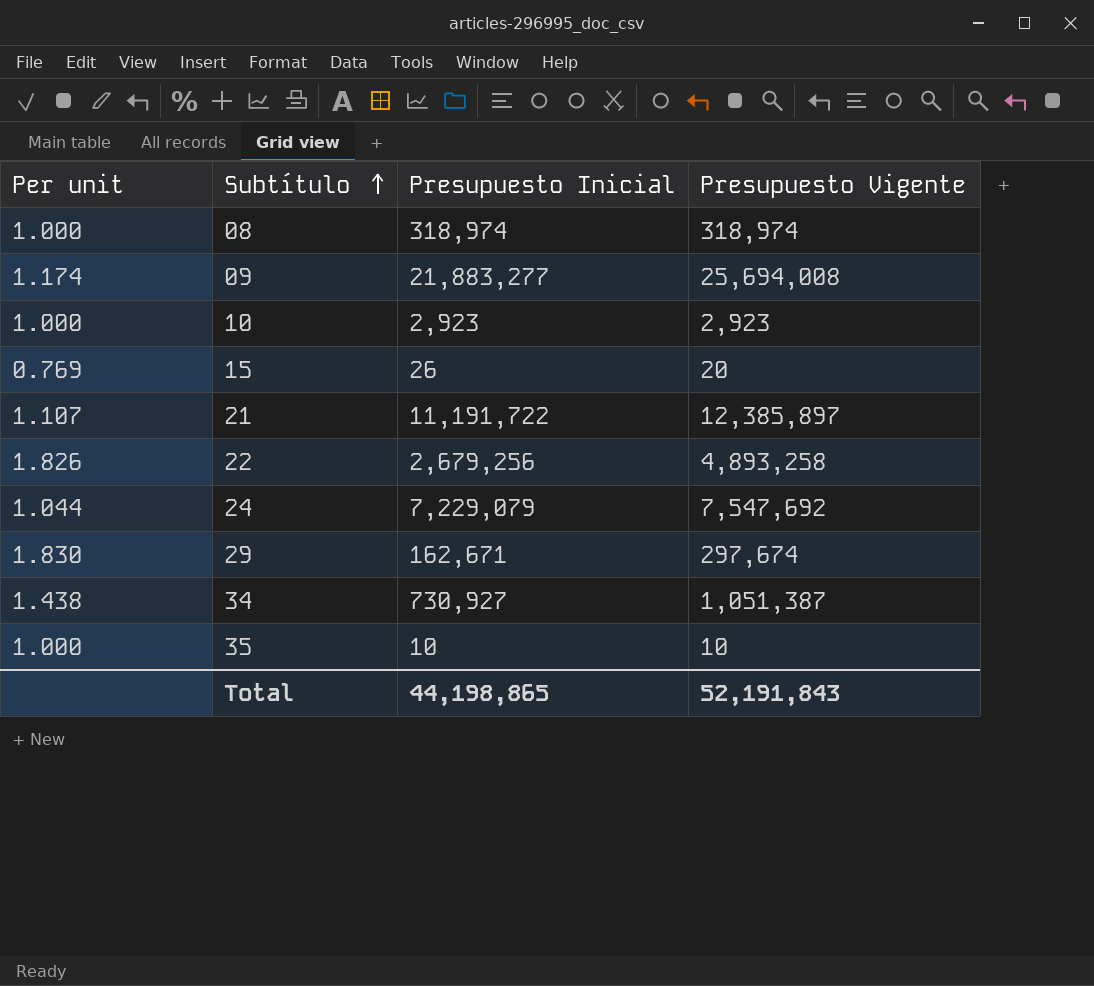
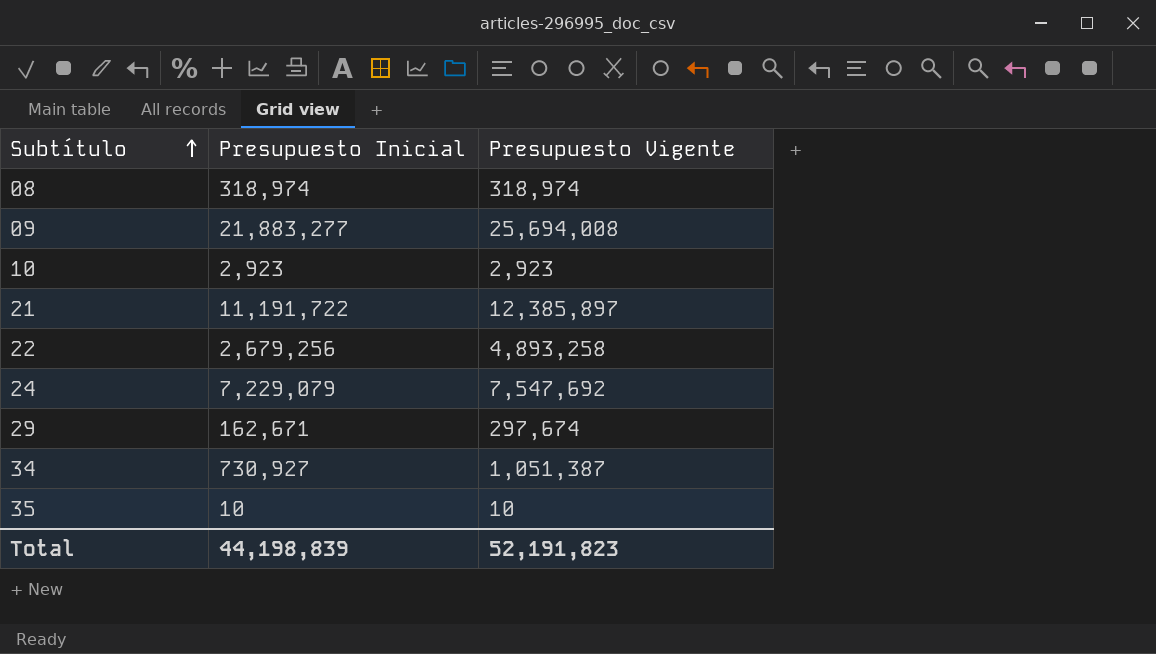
column Per unit | formula: [Presupuesto Vigente] / [Presupuesto Inicial] -> none
row 15: 0.769 | 26 | 20 -> none
Total | Presupuesto Inicial: 44,198,865 -> 44,198,839
Total | Presupuesto Vigente: 52,191,843 -> 52,191,823

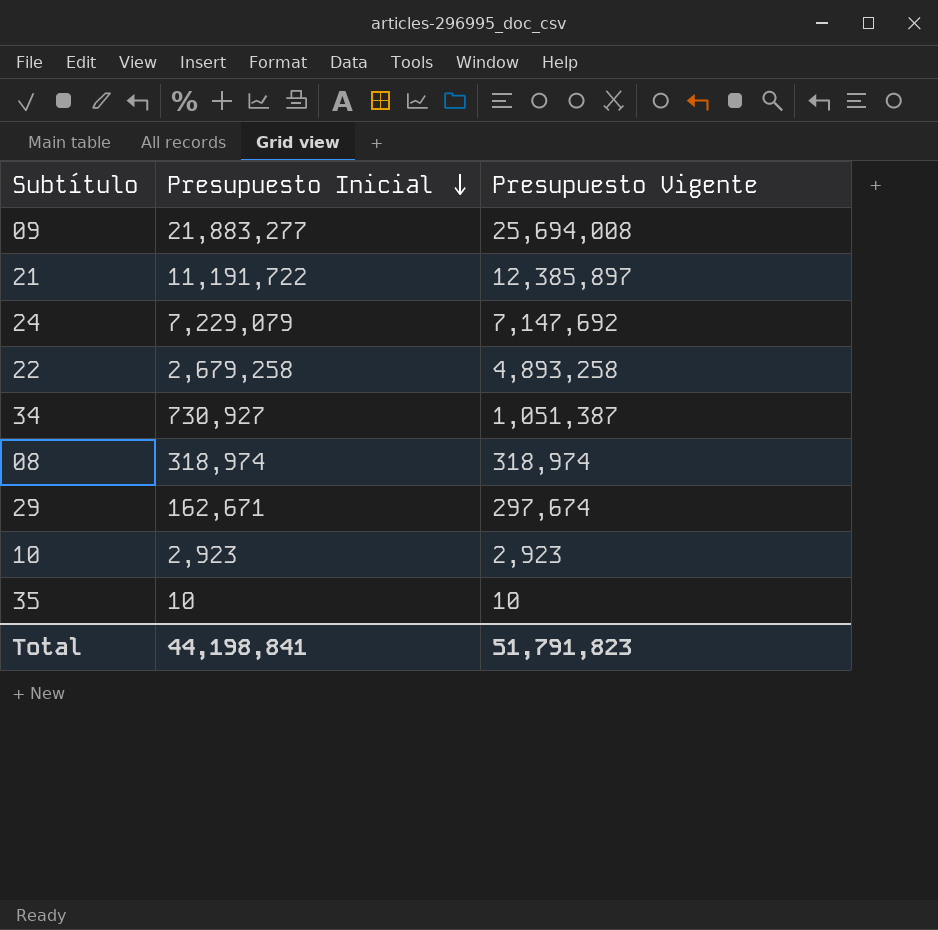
row order: Subtítulo ascending -> Presupuesto Inicial descending
24 | Presupuesto Vigente: 7,547,692 -> 7,147,692
22 | Presupuesto Inicial: 2,679,256 -> 2,679,258
Total | Presupuesto Inicial: 44,198,839 -> 44,198,841
Total | Presupuesto Vigente: 52,191,823 -> 51,791,823

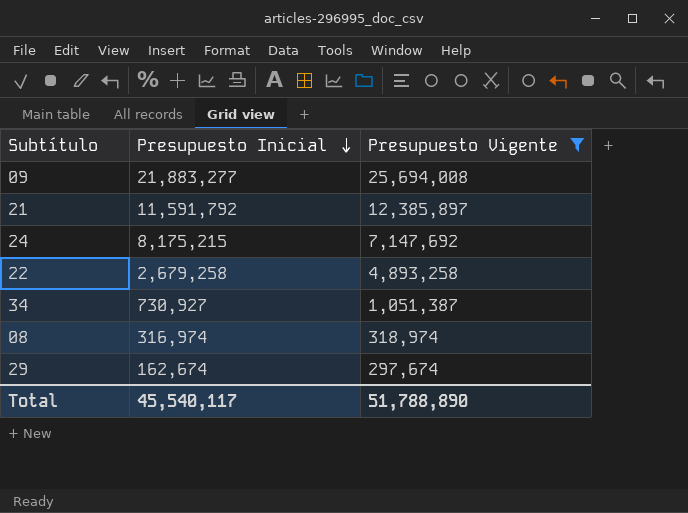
filter: none -> Presupuesto Vigente >= 297,674
21 | Presupuesto Inicial: 11,191,722 -> 11,591,792
24 | Presupuesto Inicial: 7,229,079 -> 8,175,215
08 | Presupuesto Inicial: 318,974 -> 316,974
29 | Presupuesto Inicial: 162,671 -> 162,674
Total | Presupuesto Inicial: 44,198,841 -> 45,540,117
Total | Presupuesto Vigente: 51,791,823 -> 51,788,890

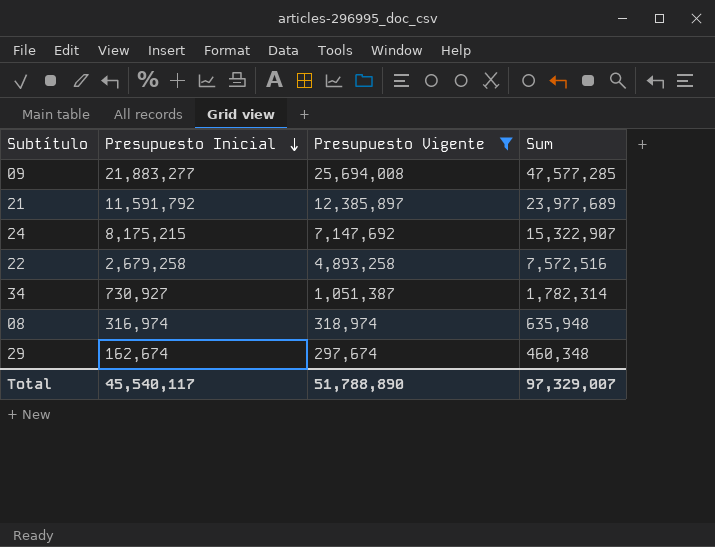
column Sum | formula: none -> [Presupuesto Inicial] + [Presupuesto Vigente]

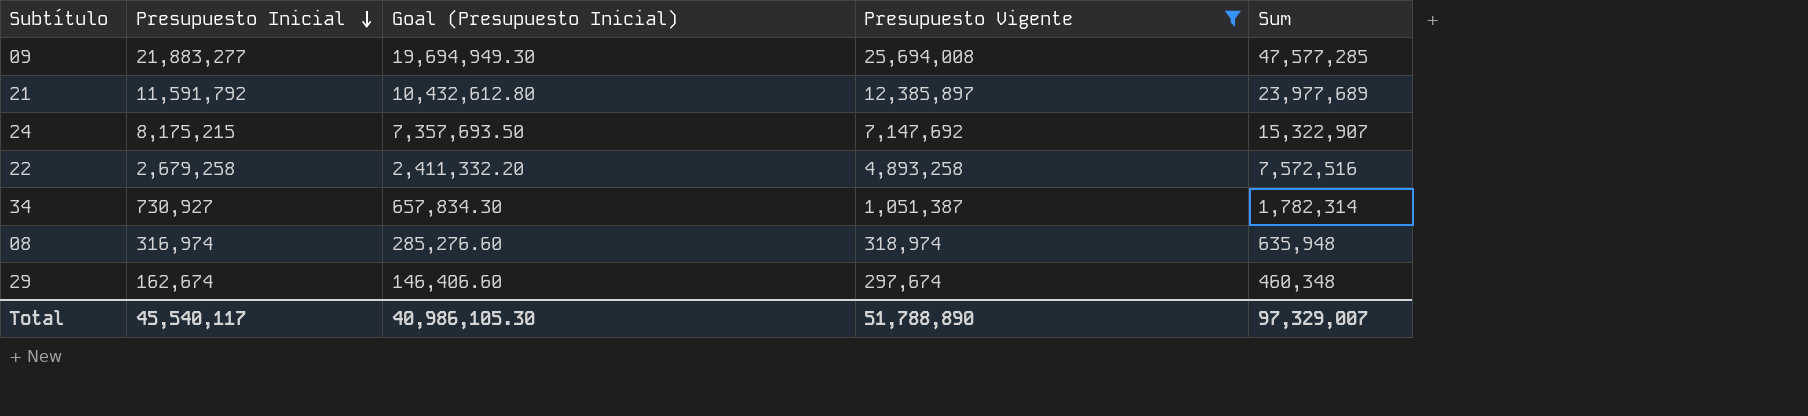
column Goal (Presupuesto Inicial) | formula: none -> [Presupuesto Inicial] * 0.9

